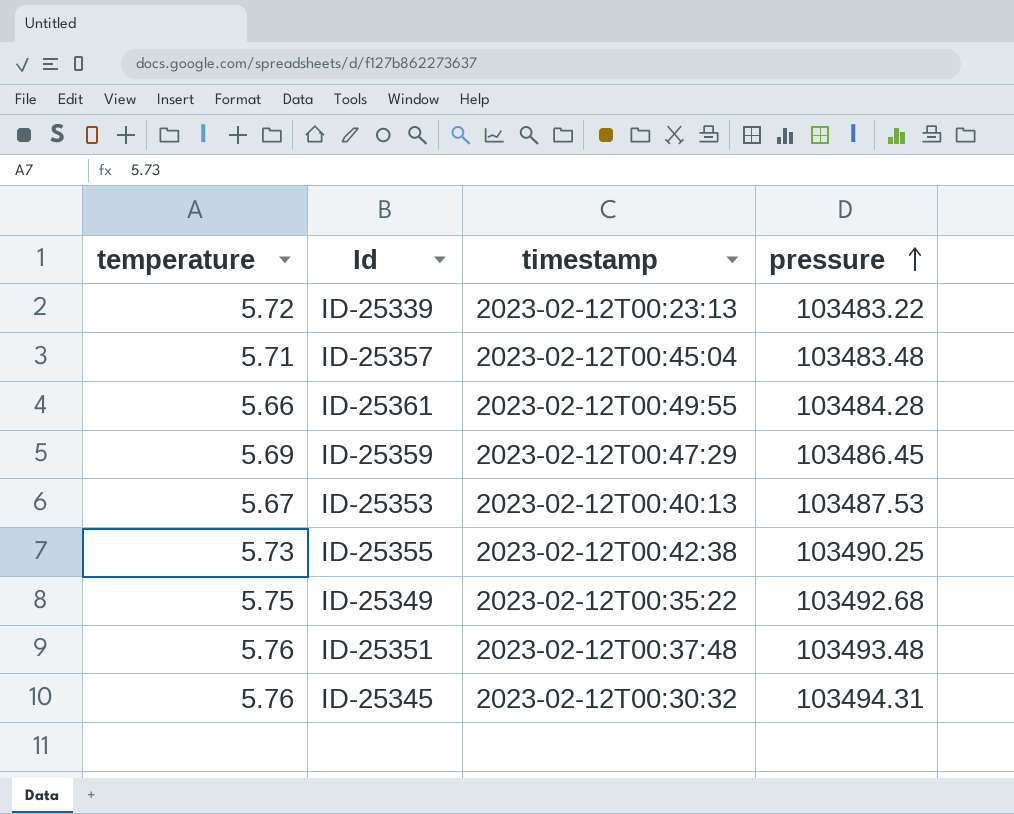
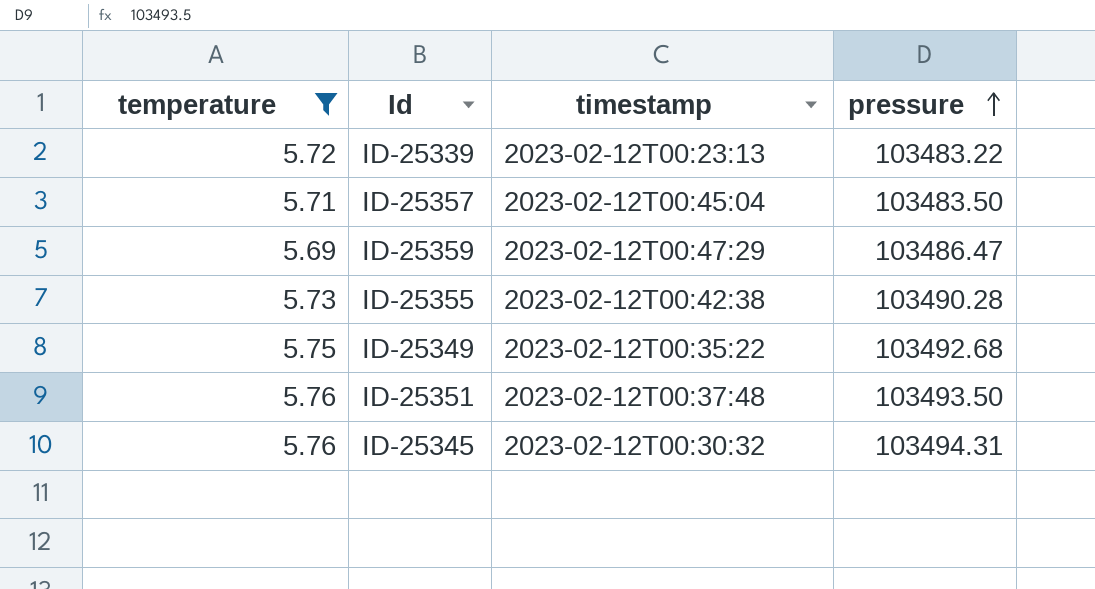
filter: none -> temperature >= 5.69
ID-25357 | pressure: 103483.48 -> 103483.50
ID-25359 | pressure: 103486.45 -> 103486.47
ID-25355 | pressure: 103490.25 -> 103490.28
ID-25351 | pressure: 103493.48 -> 103493.50

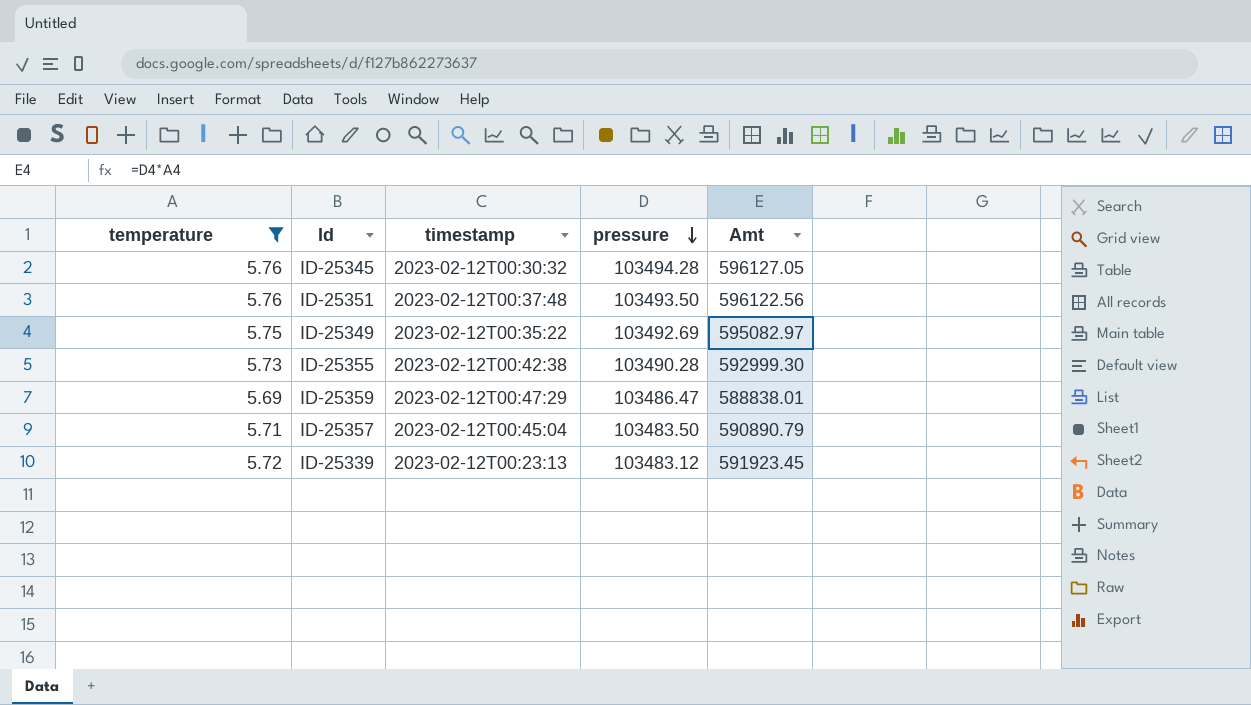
row order: pressure ascending -> pressure descending
column Amt | formula: none -> [temperature] * [pressure]
ID-25345 | pressure: 103494.31 -> 103494.28
ID-25349 | pressure: 103492.68 -> 103492.69
ID-25339 | pressure: 103483.22 -> 103483.12

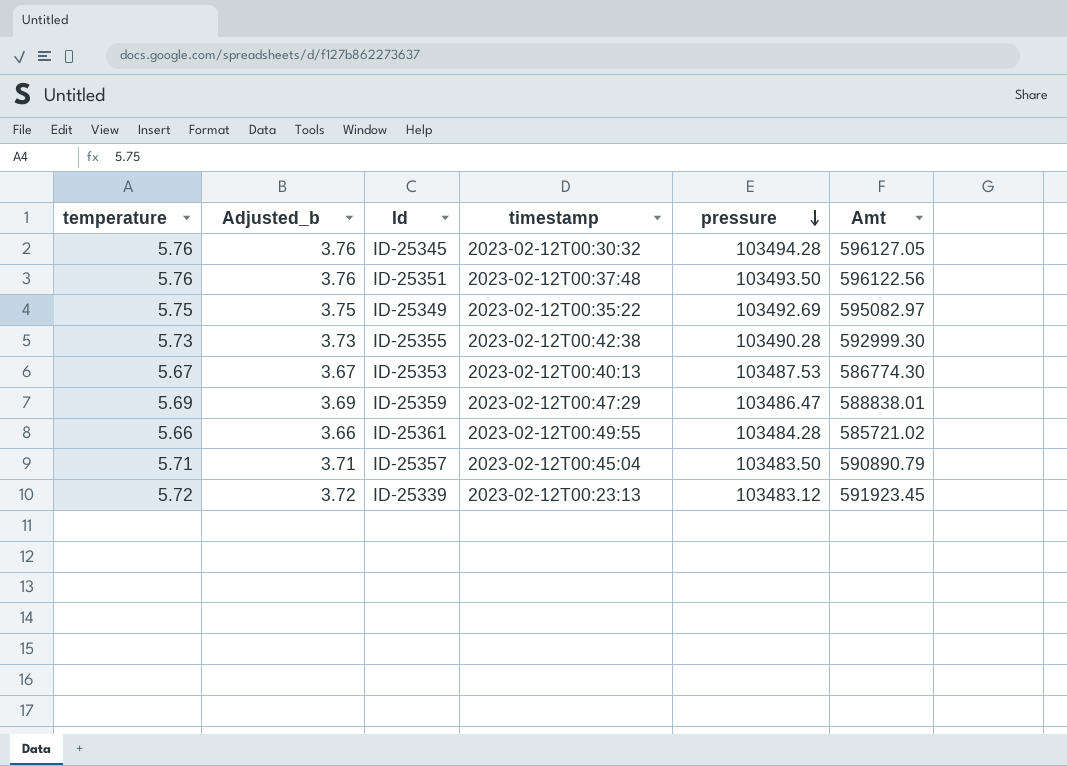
filter: temperature >= 5.69 -> none
column Adjusted_b | formula: none -> [temperature] - 2

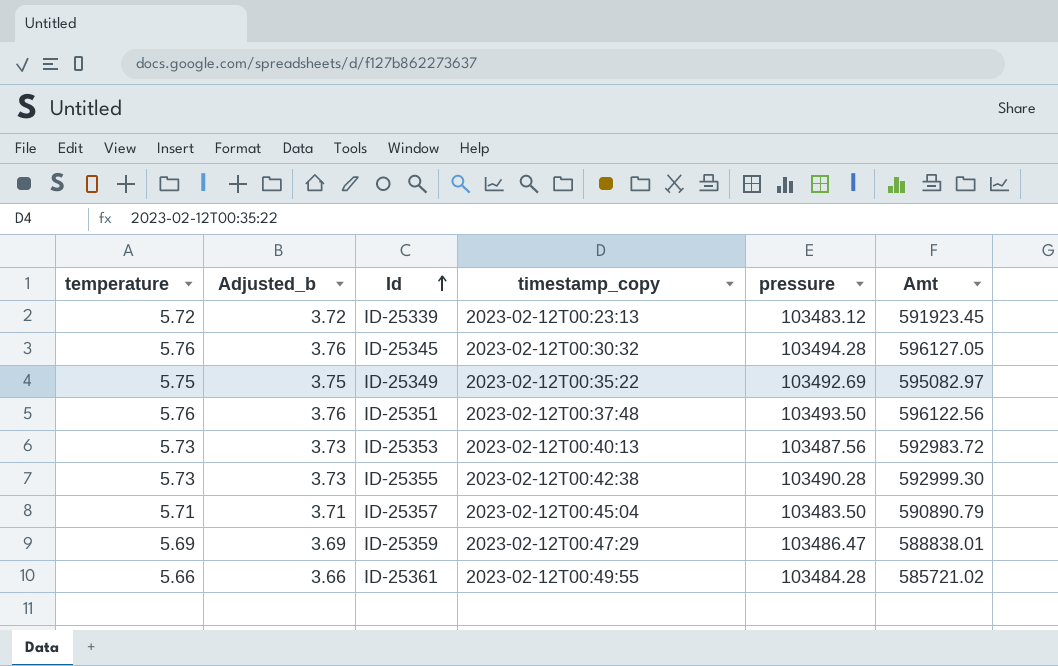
row order: pressure descending -> Id ascending
column name: timestamp -> timestamp_copy
ID-25353 | temperature: 5.67 -> 5.73
ID-25353 | Adjusted_b: 3.67 -> 3.73
ID-25353 | pressure: 103487.53 -> 103487.56
ID-25353 | Amt: 586774.30 -> 592983.72

